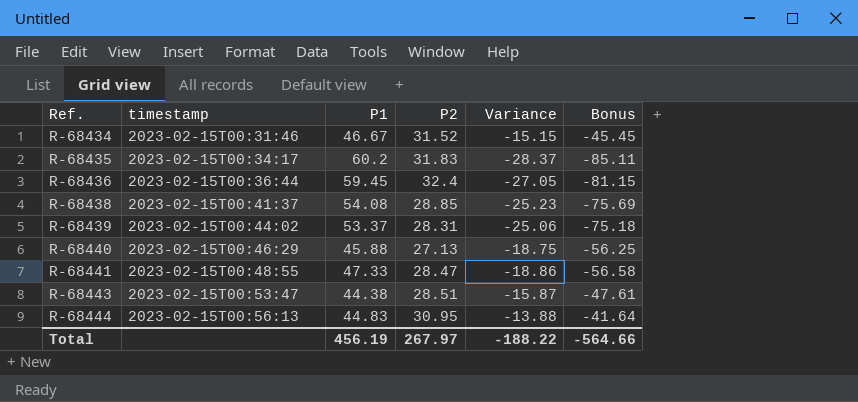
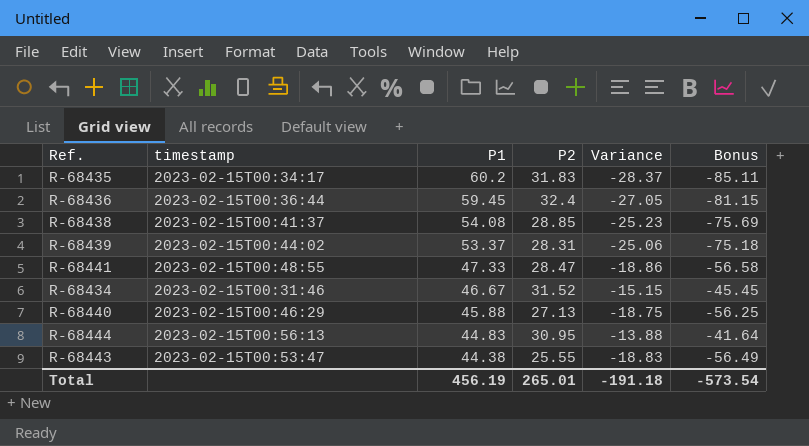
row order: Ref. ascending -> P1 descending
R-68443 | P2: 28.51 -> 25.55
R-68443 | Variance: -15.87 -> -18.83
R-68443 | Bonus: -47.61 -> -56.49
Total | P2: 267.97 -> 265.01
Total | Variance: -188.22 -> -191.18
Total | Bonus: -564.66 -> -573.54

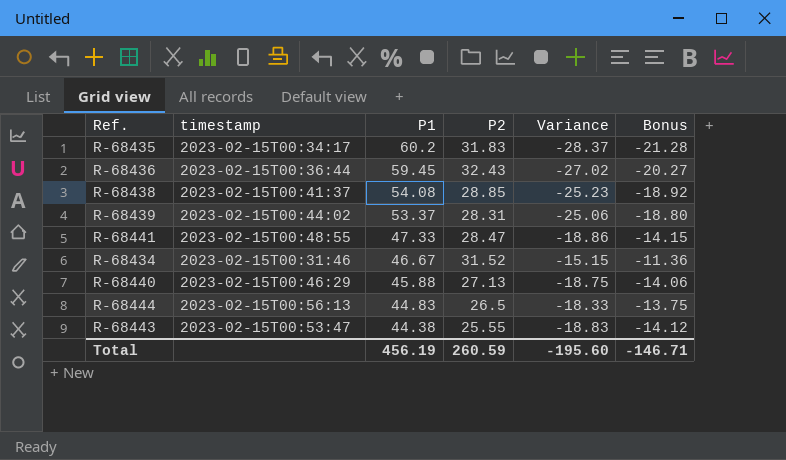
column Bonus | formula: [Variance] * 3 -> [Variance] * 0.75
R-68436 | P2: 32.4 -> 32.43
R-68436 | Variance: -27.05 -> -27.02
R-68444 | P2: 30.95 -> 26.5
R-68444 | Variance: -13.88 -> -18.33
Total | P2: 265.01 -> 260.59
Total | Variance: -191.18 -> -195.60
Total | Bonus: -573.54 -> -146.71

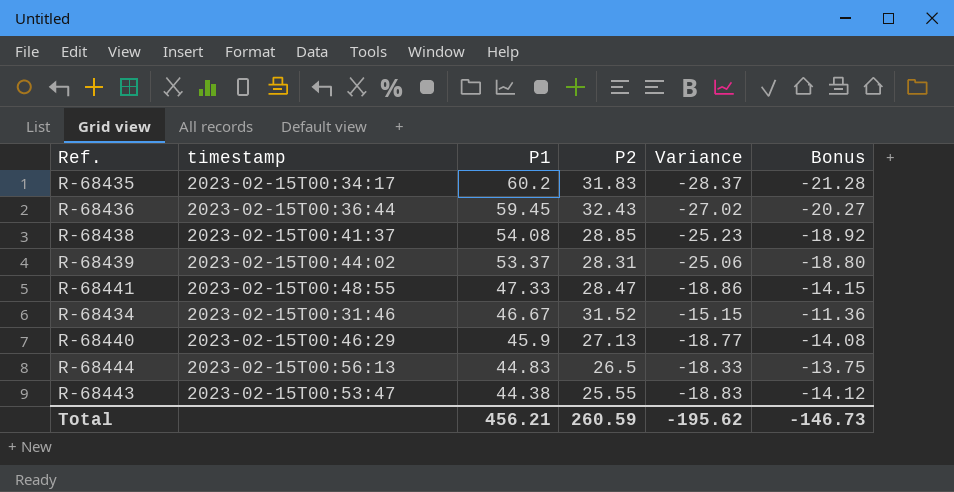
R-68440 | P1: 45.88 -> 45.9
R-68440 | Variance: -18.75 -> -18.77
R-68440 | Bonus: -14.06 -> -14.08
Total | P1: 456.19 -> 456.21
Total | Variance: -195.60 -> -195.62
Total | Bonus: -146.71 -> -146.73

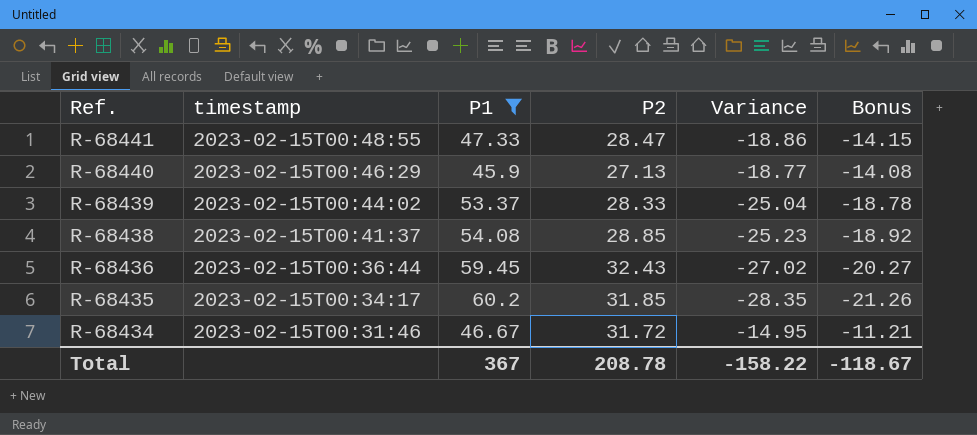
filter: none -> P1 >= 45.9
row order: P1 descending -> Ref. descending
R-68439 | P2: 28.31 -> 28.33
R-68439 | Variance: -25.06 -> -25.04
R-68439 | Bonus: -18.80 -> -18.78
R-68435 | P2: 31.83 -> 31.85
R-68435 | Variance: -28.37 -> -28.35
R-68435 | Bonus: -21.28 -> -21.26
R-68434 | P2: 31.52 -> 31.72
R-68434 | Variance: -15.15 -> -14.95
R-68434 | Bonus: -11.36 -> -11.21
Total | P1: 456.21 -> 367
Total | P2: 260.59 -> 208.78
Total | Variance: -195.62 -> -158.22
Total | Bonus: -146.73 -> -118.67

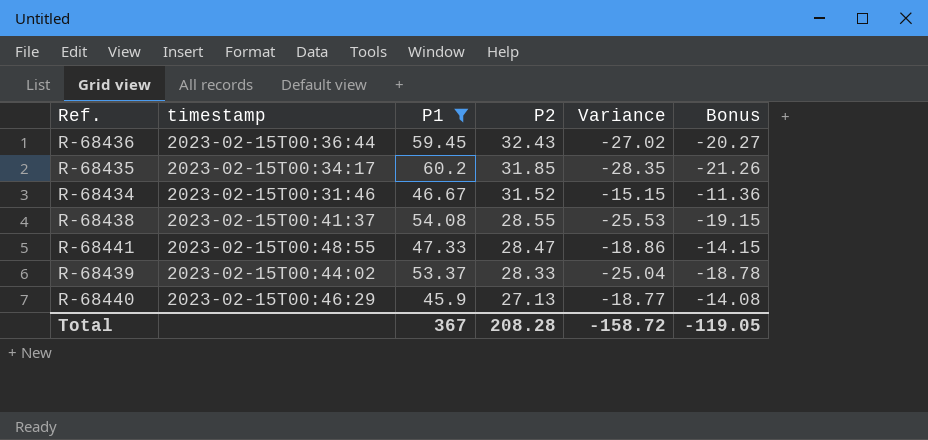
row order: Ref. descending -> P2 descending
R-68434 | P2: 31.72 -> 31.52
R-68434 | Variance: -14.95 -> -15.15
R-68434 | Bonus: -11.21 -> -11.36
R-68438 | P2: 28.85 -> 28.55
R-68438 | Variance: -25.23 -> -25.53
R-68438 | Bonus: -18.92 -> -19.15
Total | P2: 208.78 -> 208.28
Total | Variance: -158.22 -> -158.72
Total | Bonus: -118.67 -> -119.05

